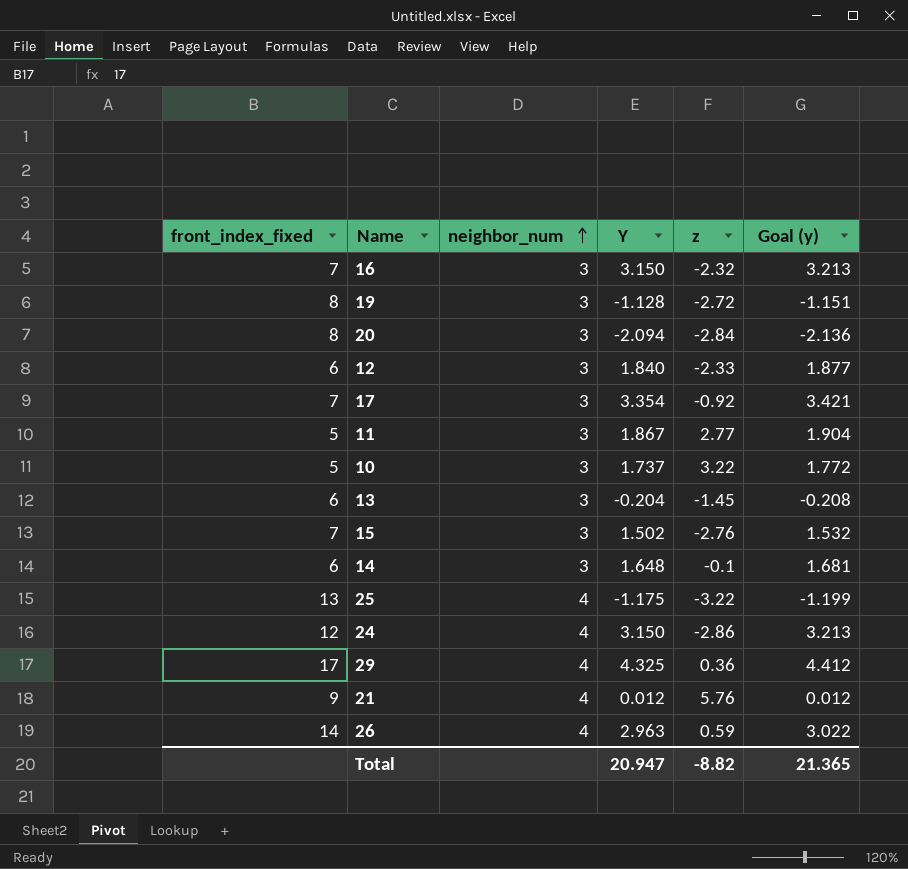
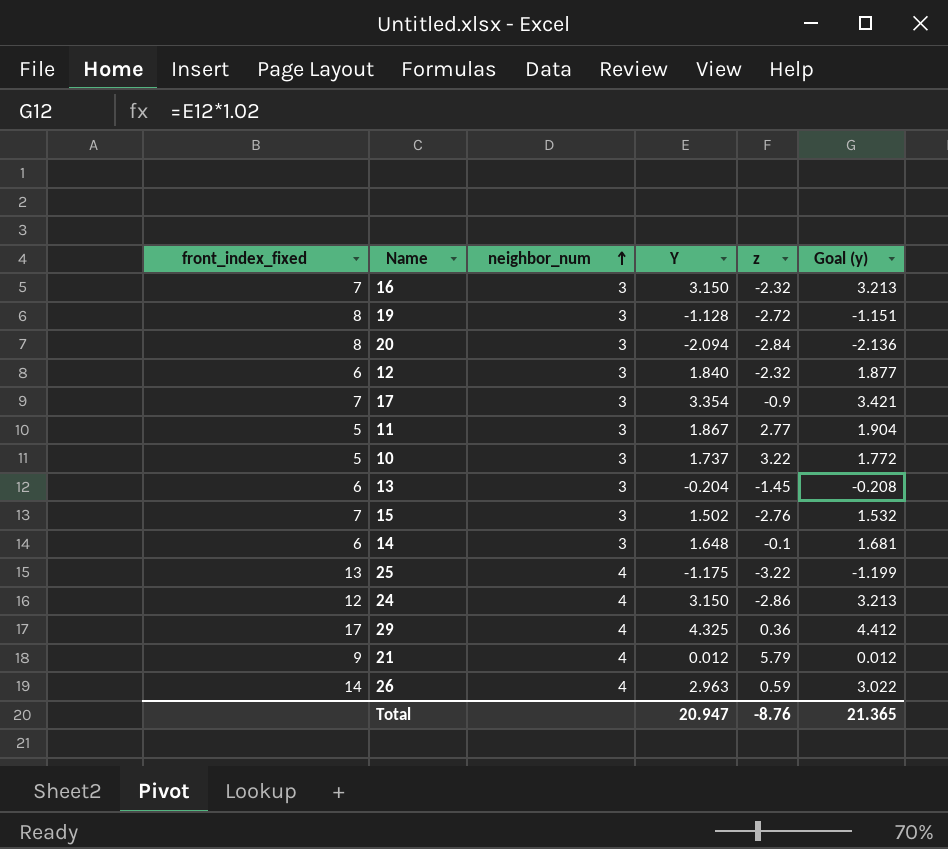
12 | z: -2.33 -> -2.32
17 | z: -0.92 -> -0.9
21 | z: 5.76 -> 5.79
Total | z: -8.82 -> -8.76

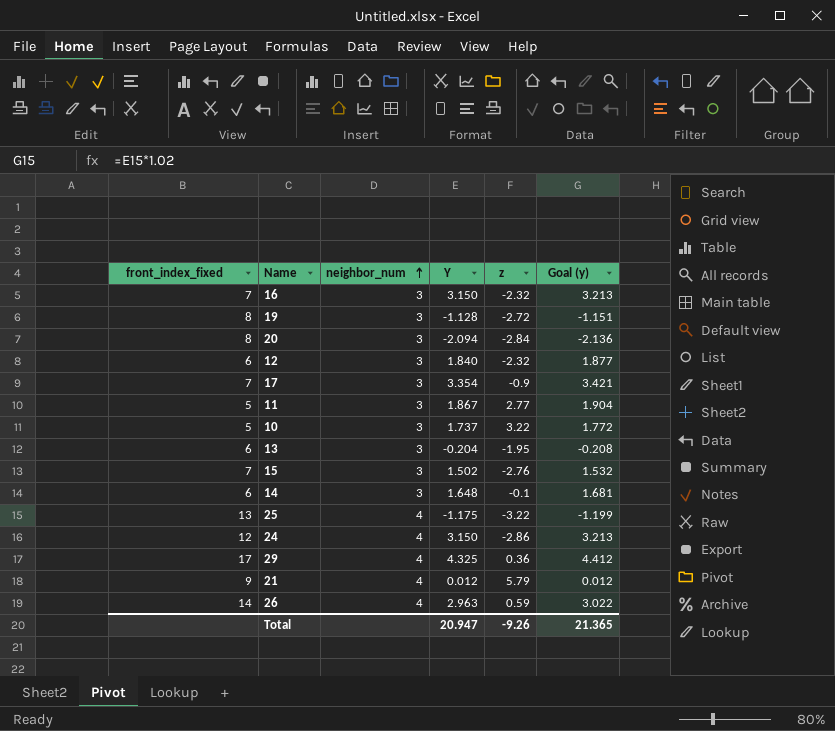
13 | z: -1.45 -> -1.95
Total | z: -8.76 -> -9.26

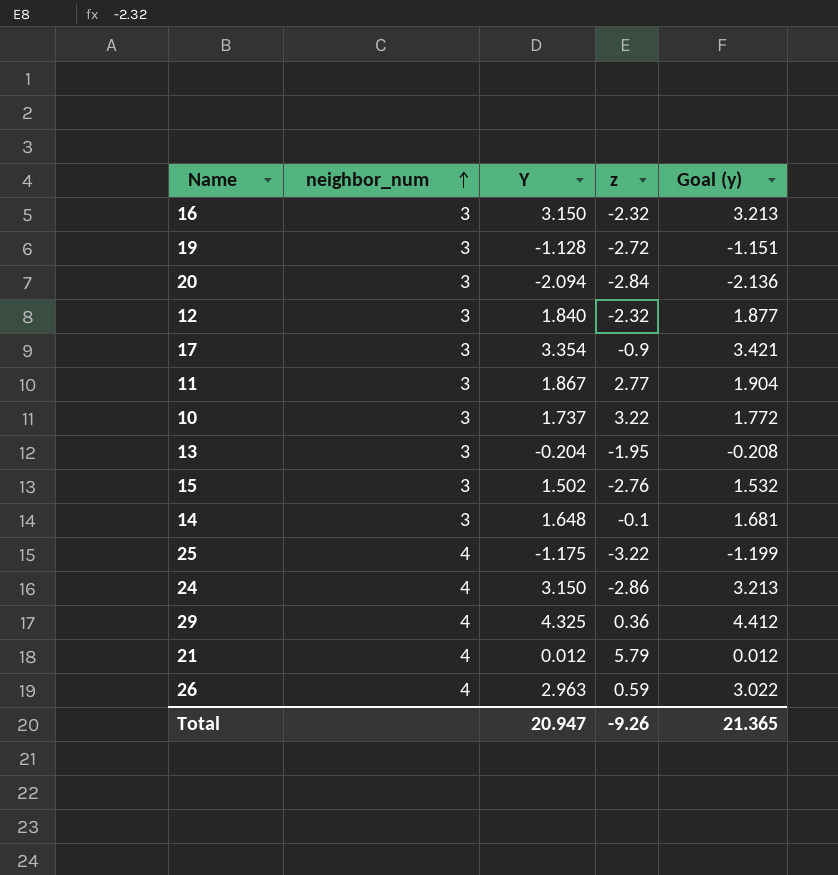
column front_index_fixed | position: 1 -> none

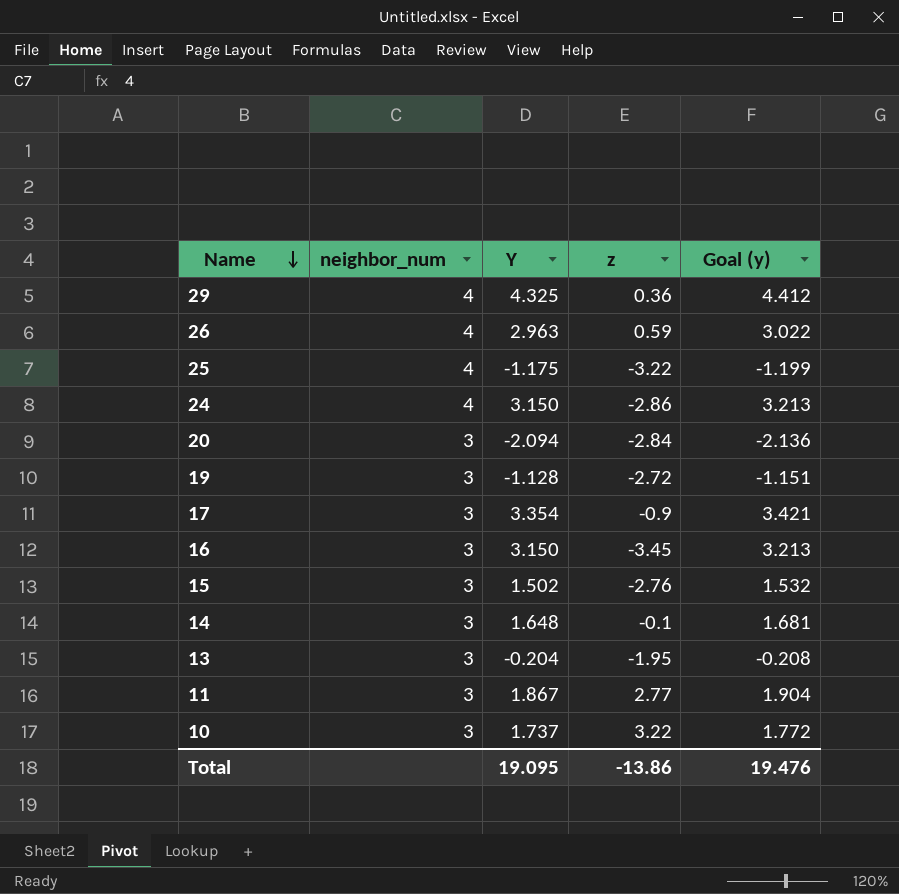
row order: neighbor_num ascending -> Name descending
row 12: 3 | 1.840 | -2.32 | 1.877 -> none
row 21: 4 | 0.012 | 5.79 | 0.012 -> none
16 | z: -2.32 -> -3.45
Total | Y: 20.947 -> 19.095
Total | z: -9.26 -> -13.86
Total | Goal (y): 21.365 -> 19.476

